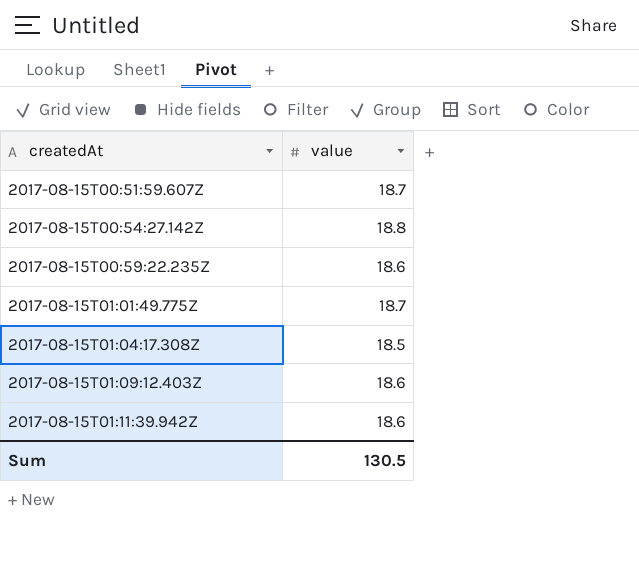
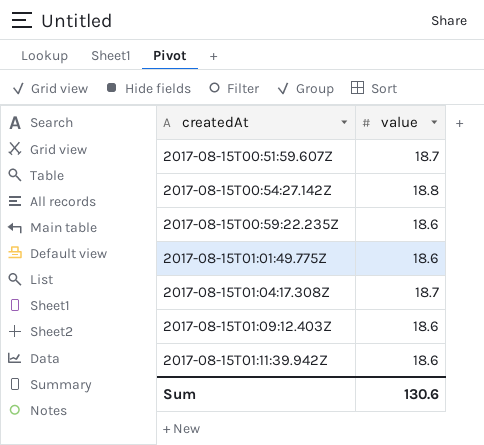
2017-08-15T01:01:49.775Z | value: 18.7 -> 18.6
2017-08-15T01:04:17.308Z | value: 18.5 -> 18.7
Sum | value: 130.5 -> 130.6

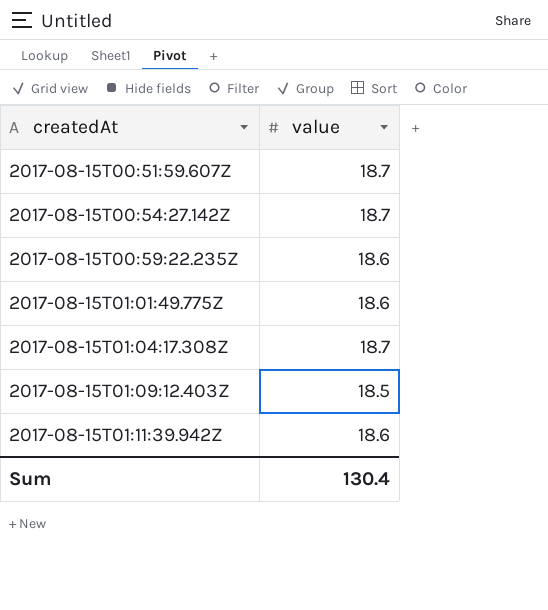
2017-08-15T00:54:27.142Z | value: 18.8 -> 18.7
2017-08-15T01:09:12.403Z | value: 18.6 -> 18.5
Sum | value: 130.6 -> 130.4

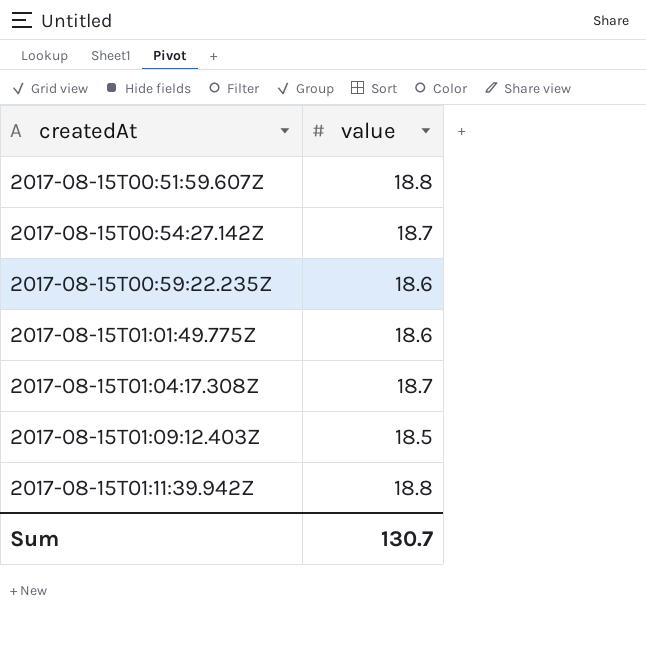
2017-08-15T00:51:59.607Z | value: 18.7 -> 18.8
2017-08-15T01:11:39.942Z | value: 18.6 -> 18.8
Sum | value: 130.4 -> 130.7

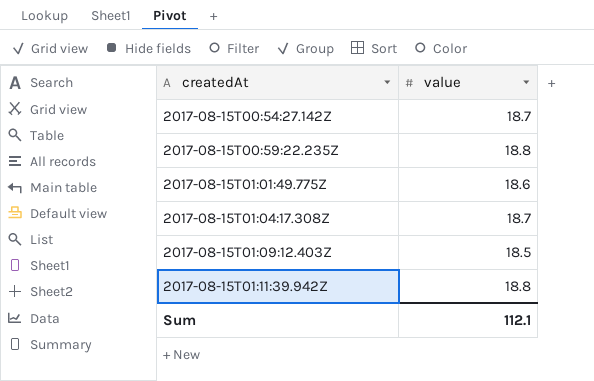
row 2017-08-15T00:51:59.607Z: 18.8 -> none
2017-08-15T00:59:22.235Z | value: 18.6 -> 18.8
Sum | value: 130.7 -> 112.1

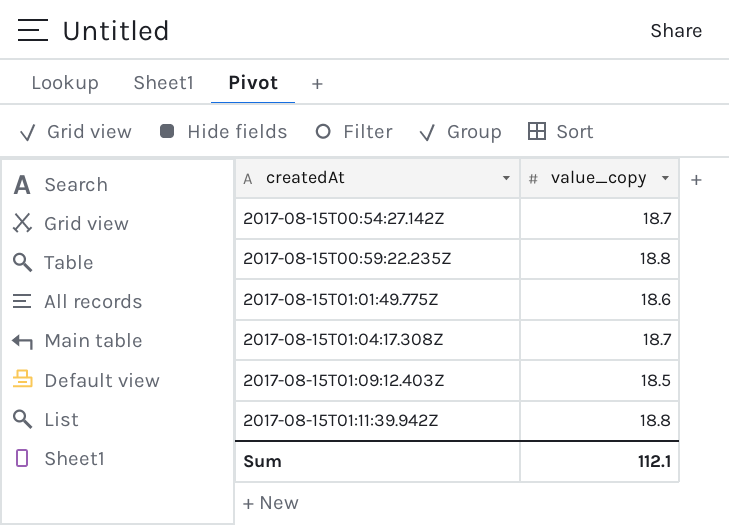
column name: value -> value_copy

